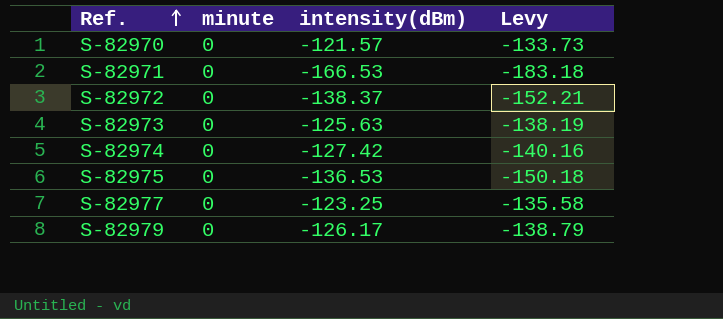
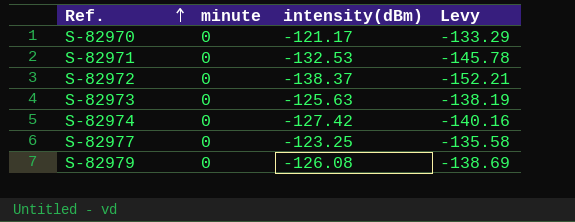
row S-82975: 0 | -136.53 | -150.18 -> none
S-82970 | intensity(dBm): -121.57 -> -121.17
S-82970 | Levy: -133.73 -> -133.29
S-82971 | intensity(dBm): -166.53 -> -132.53
S-82971 | Levy: -183.18 -> -145.78
S-82979 | intensity(dBm): -126.17 -> -126.08
S-82979 | Levy: -138.79 -> -138.69

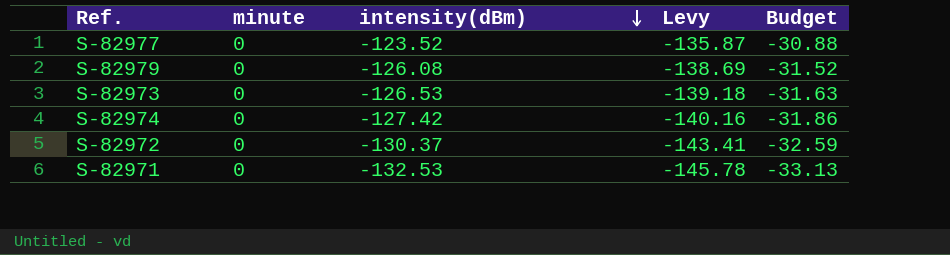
row order: Ref. ascending -> intensity(dBm) descending
column Budget | formula: none -> [intensity(dBm)] * 0.25
row S-82970: 0 | -121.17 | -133.29 -> none
S-82977 | intensity(dBm): -123.25 -> -123.52
S-82977 | Levy: -135.58 -> -135.87
S-82973 | intensity(dBm): -125.63 -> -126.53
S-82973 | Levy: -138.19 -> -139.18
S-82972 | intensity(dBm): -138.37 -> -130.37
S-82972 | Levy: -152.21 -> -143.41

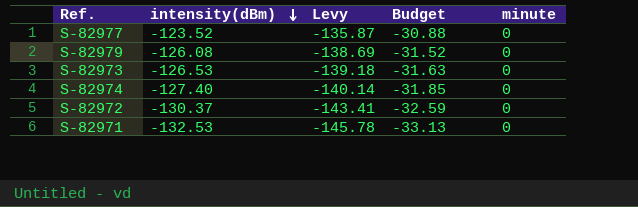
column minute | position: 2 -> 5
S-82974 | intensity(dBm): -127.42 -> -127.40
S-82974 | Levy: -140.16 -> -140.14
S-82974 | Budget: -31.86 -> -31.85

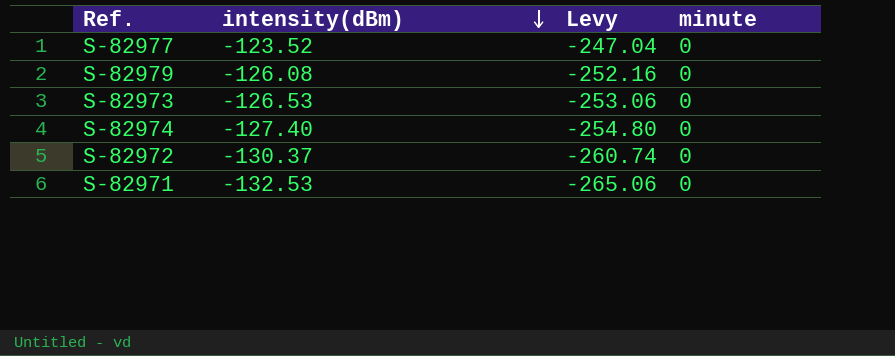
column Budget | formula: [intensity(dBm)] * 0.25 -> none
column Levy | formula: [intensity(dBm)] * 1.1 -> [intensity(dBm)] * 2

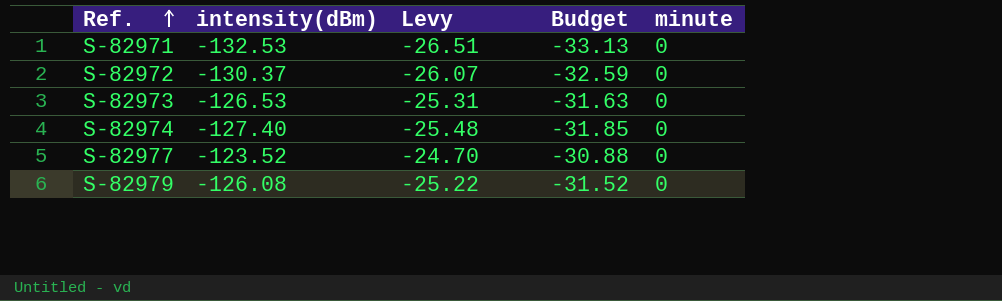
row order: intensity(dBm) descending -> Ref. ascending
column Levy | formula: [intensity(dBm)] * 2 -> [intensity(dBm)] * 0.2
column Budget | formula: none -> [intensity(dBm)] * 0.25

